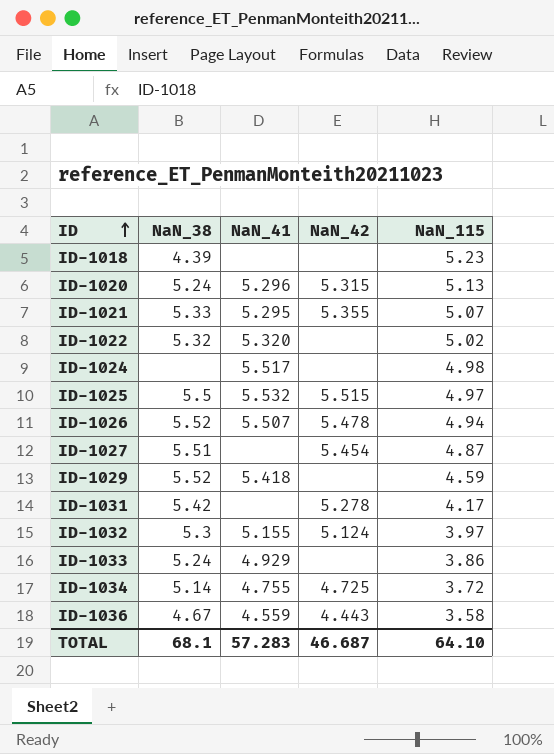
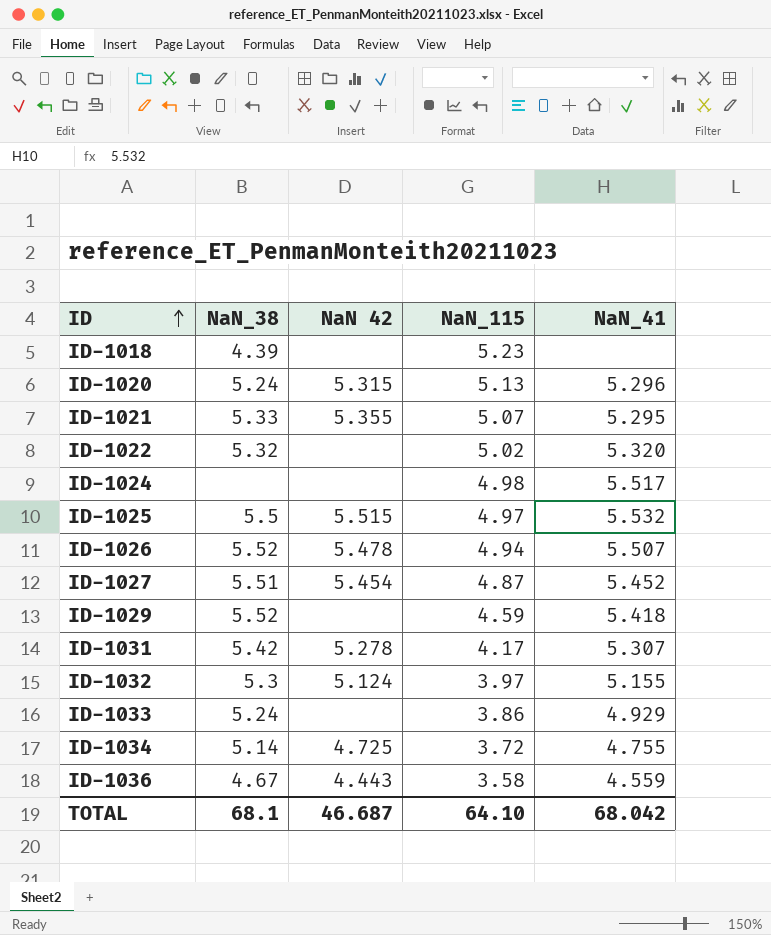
column name: NaN_42 -> NaN 42
column NaN_41 | position: 3 -> 5
ID-1027 | NaN_41: none -> 5.452
ID-1031 | NaN_41: none -> 5.307
TOTAL | NaN_41: 57.283 -> 68.042

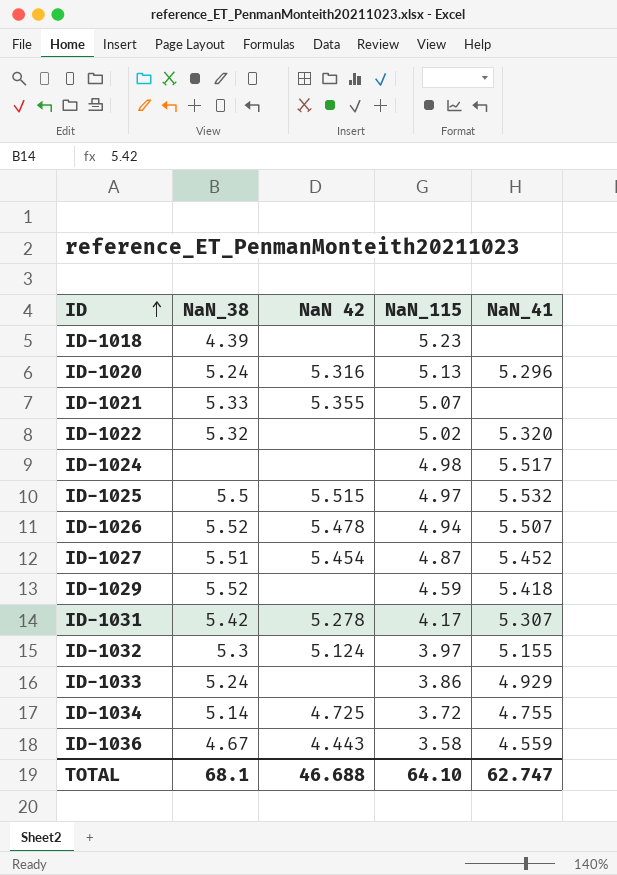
ID-1020 | NaN 42: 5.315 -> 5.316
ID-1021 | NaN_41: 5.295 -> none
TOTAL | NaN 42: 46.687 -> 46.688
TOTAL | NaN_41: 68.042 -> 62.747

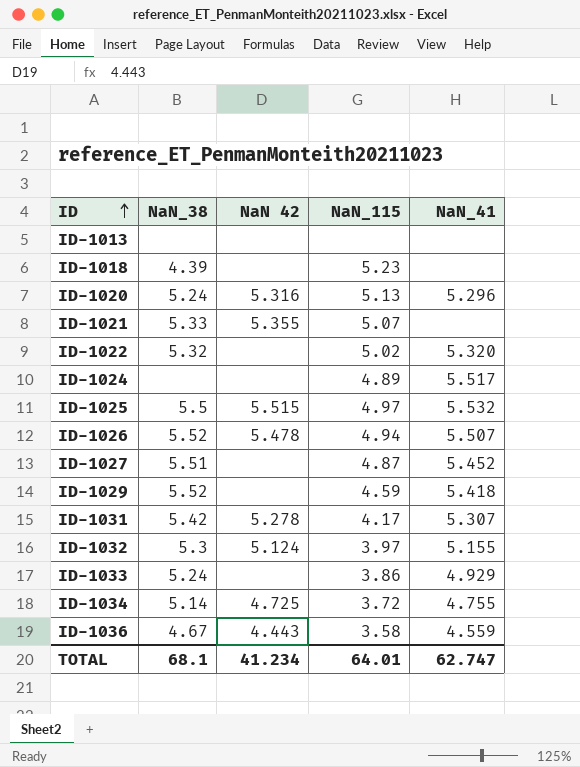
row ID-1013: none -> none | none | none | none
ID-1024 | NaN_115: 4.98 -> 4.89
ID-1027 | NaN 42: 5.454 -> none
TOTAL | NaN 42: 46.688 -> 41.234
TOTAL | NaN_115: 64.10 -> 64.01

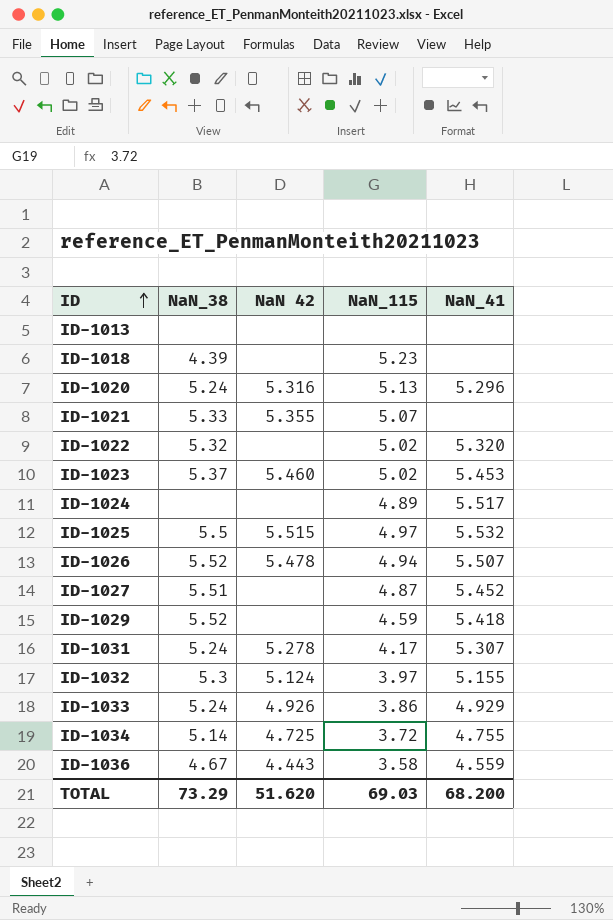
row ID-1023: none -> 5.37 | 5.460 | 5.02 | 5.453
ID-1031 | NaN_38: 5.42 -> 5.24
ID-1033 | NaN 42: none -> 4.926
TOTAL | NaN_38: 68.1 -> 73.29
TOTAL | NaN 42: 41.234 -> 51.620
TOTAL | NaN_115: 64.01 -> 69.03
TOTAL | NaN_41: 62.747 -> 68.200

